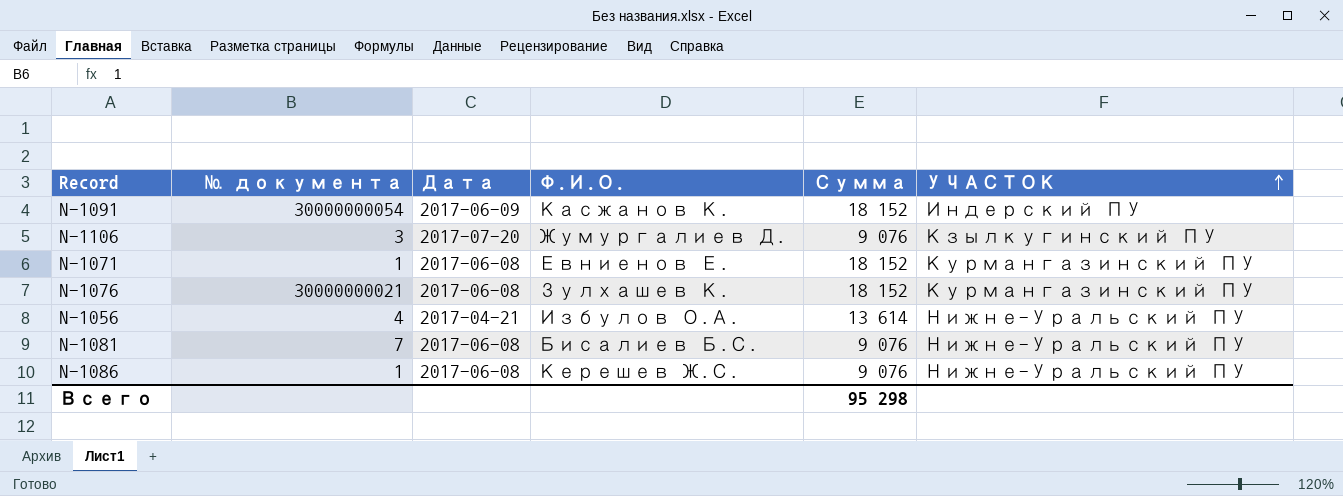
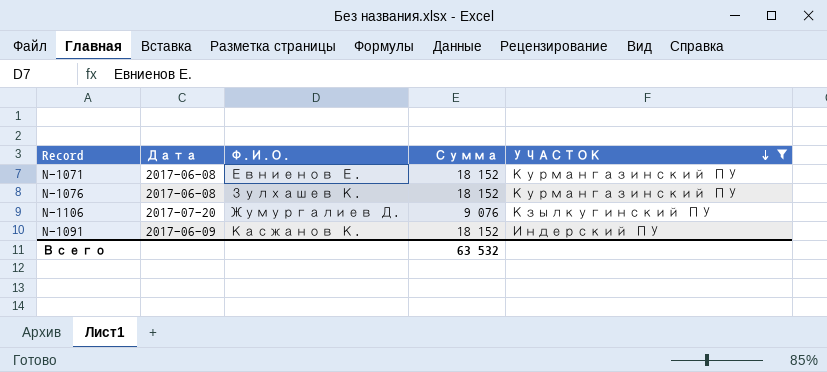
filter: none -> УЧАСТОК != Нижне-Уральский ПУ
row order: УЧАСТОК ascending -> УЧАСТОК descending
column № документа | position: 2 -> none
Всего | Сумма: 95 298 -> 63 532

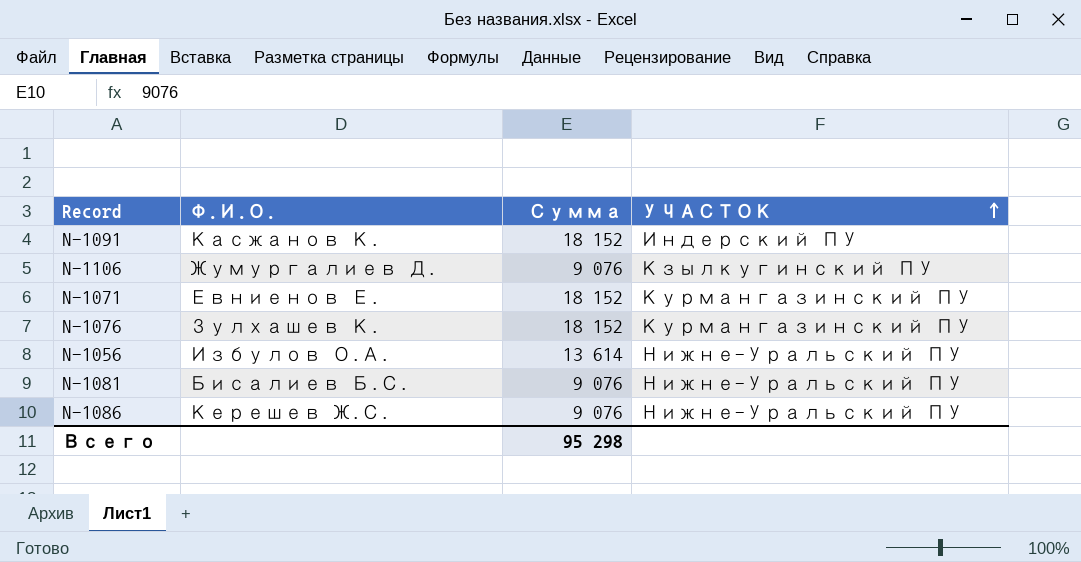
filter: УЧАСТОК != Нижне-Уральский ПУ -> none
row order: УЧАСТОК descending -> УЧАСТОК ascending
column Дата | position: 2 -> none
Всего | Сумма: 63 532 -> 95 298

